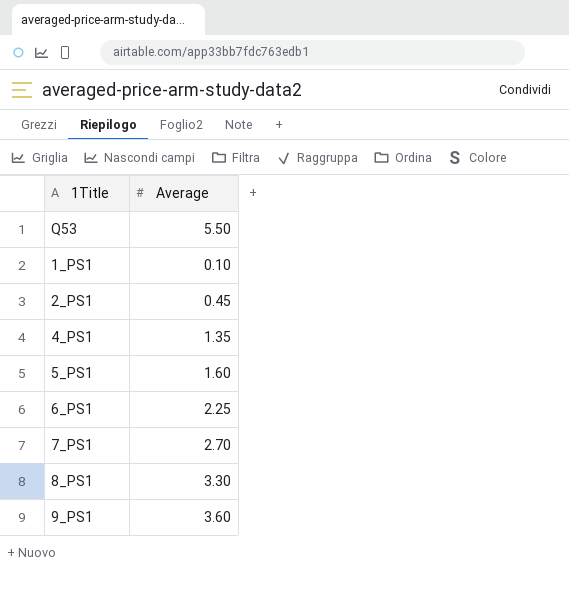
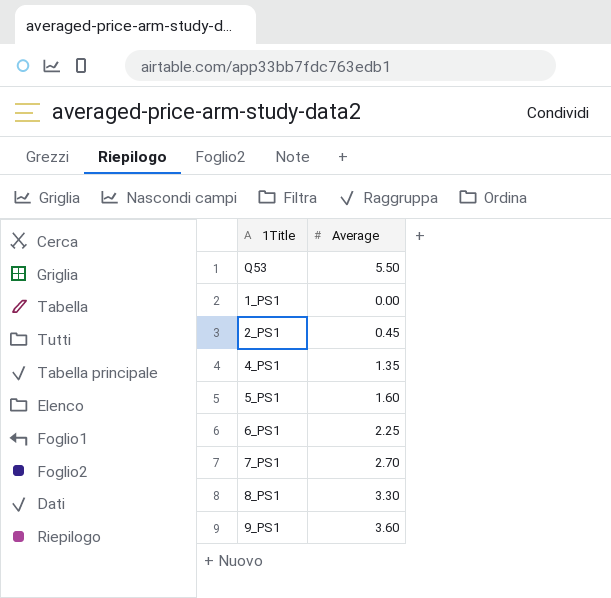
1_PS1 | Average: 0.10 -> 0.00

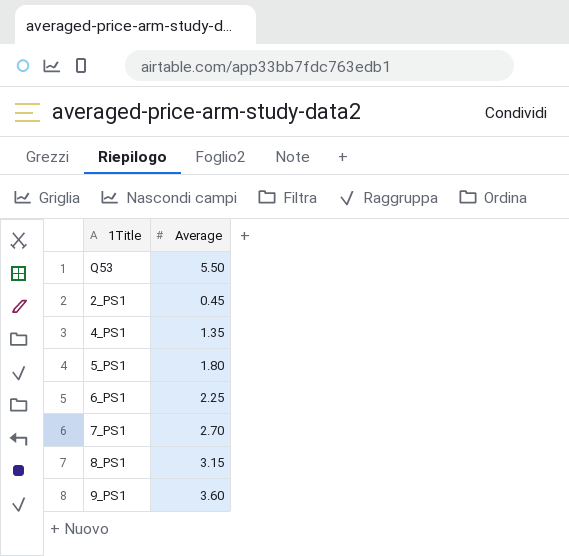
row 1_PS1: 0.00 -> none
5_PS1 | Average: 1.60 -> 1.80
8_PS1 | Average: 3.30 -> 3.15

